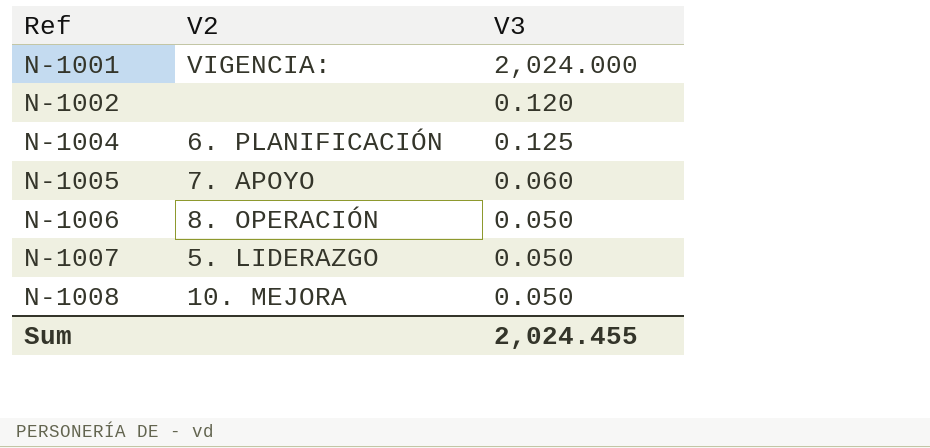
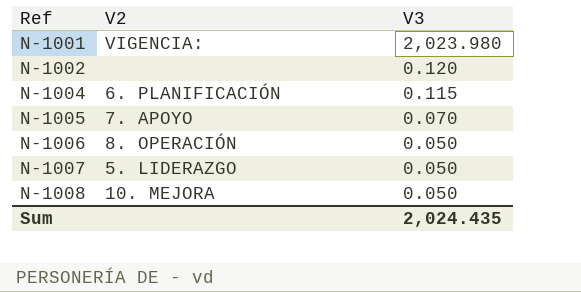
N-1001 | V3: 2,024.000 -> 2,023.980
N-1004 | V3: 0.125 -> 0.115
N-1005 | V3: 0.060 -> 0.070
Sum | V3: 2,024.455 -> 2,024.435

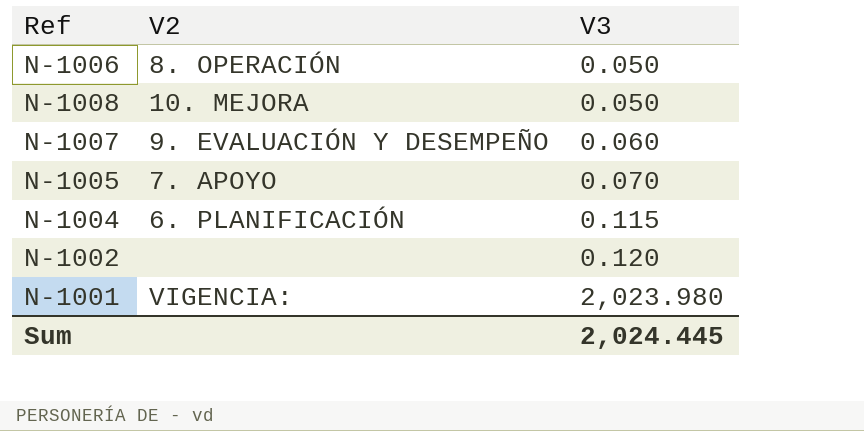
row order: Ref ascending -> V3 ascending
N-1007 | V2: 5. LIDERAZGO -> 9. EVALUACIÓN Y DESEMPEÑO
N-1007 | V3: 0.050 -> 0.060
Sum | V3: 2,024.435 -> 2,024.445

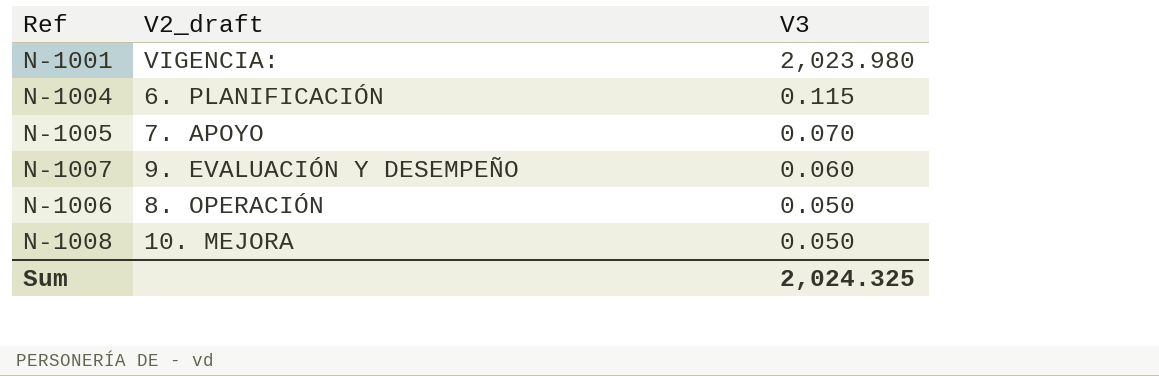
row order: V3 ascending -> V3 descending
column name: V2 -> V2_draft
row N-1002: none | 0.120 -> none
Sum | V3: 2,024.445 -> 2,024.325

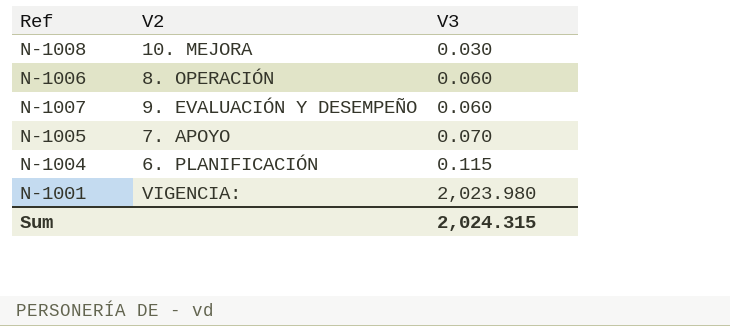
row order: V3 descending -> V3 ascending
column name: V2_draft -> V2
N-1008 | V3: 0.050 -> 0.030
N-1006 | V3: 0.050 -> 0.060
Sum | V3: 2,024.325 -> 2,024.315

